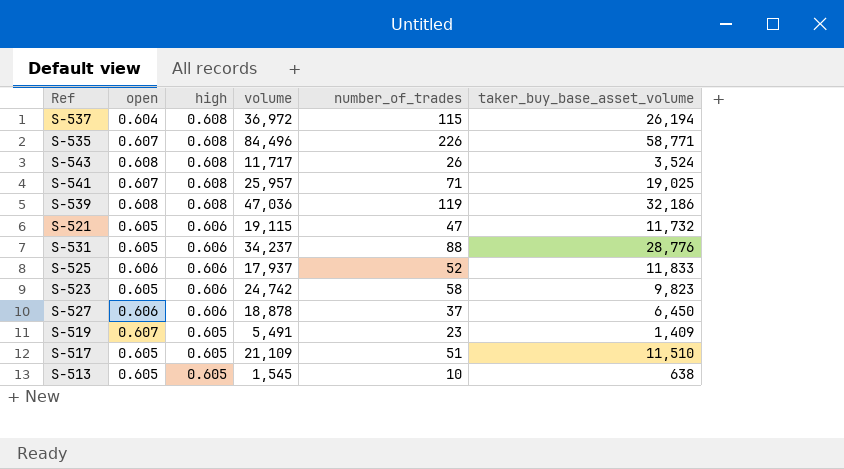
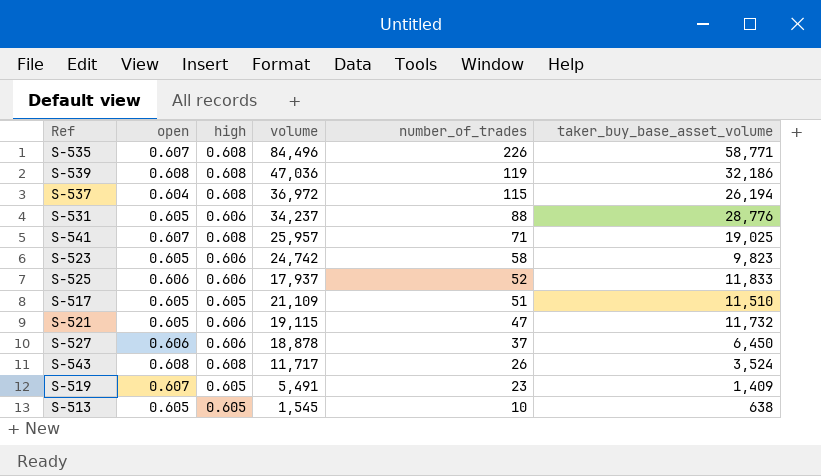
row order: high descending -> number_of_trades descending

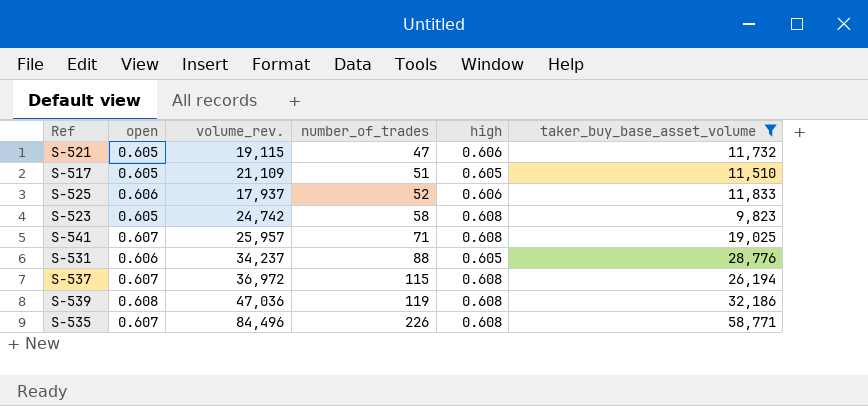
filter: none -> taker_buy_base_asset_volume >= 9,823
row order: number_of_trades descending -> number_of_trades ascending
column name: volume -> volume_rev.
column high | position: 3 -> 5
S-523 | high: 0.606 -> 0.608
S-531 | open: 0.605 -> 0.606
S-531 | high: 0.606 -> 0.605
S-537 | open: 0.604 -> 0.607

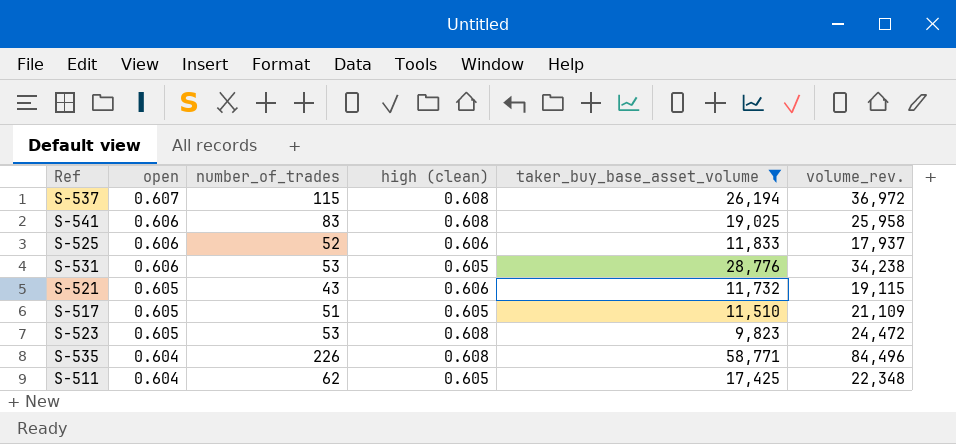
row order: number_of_trades ascending -> open descending
column name: high -> high (clean)
column volume_rev. | position: 3 -> 6
row S-539: 0.608 | 47,036 | 119 | 0.608 | 32,186 -> none
S-541 | open: 0.607 -> 0.606
S-541 | number_of_trades: 71 -> 83
S-541 | volume_rev.: 25,957 -> 25,958
S-531 | number_of_trades: 88 -> 53
S-531 | volume_rev.: 34,237 -> 34,238
S-521 | number_of_trades: 47 -> 43
S-523 | number_of_trades: 58 -> 53
S-523 | volume_rev.: 24,742 -> 24,472
S-535 | open: 0.607 -> 0.604
row S-511: none -> 0.604 | 62 | 0.605 | 17,425 | 22,348

